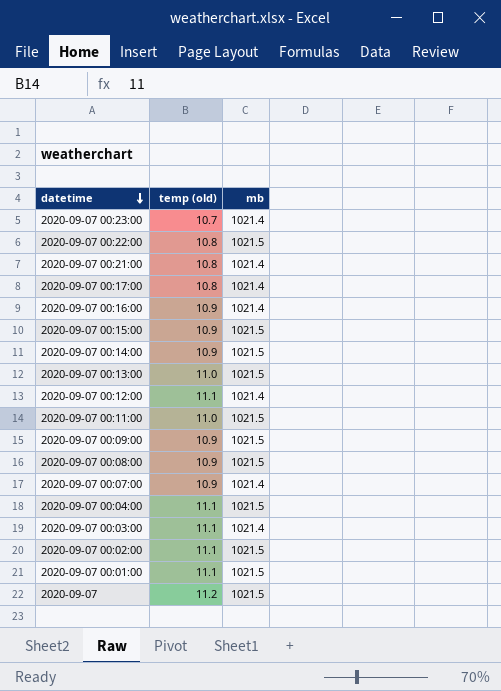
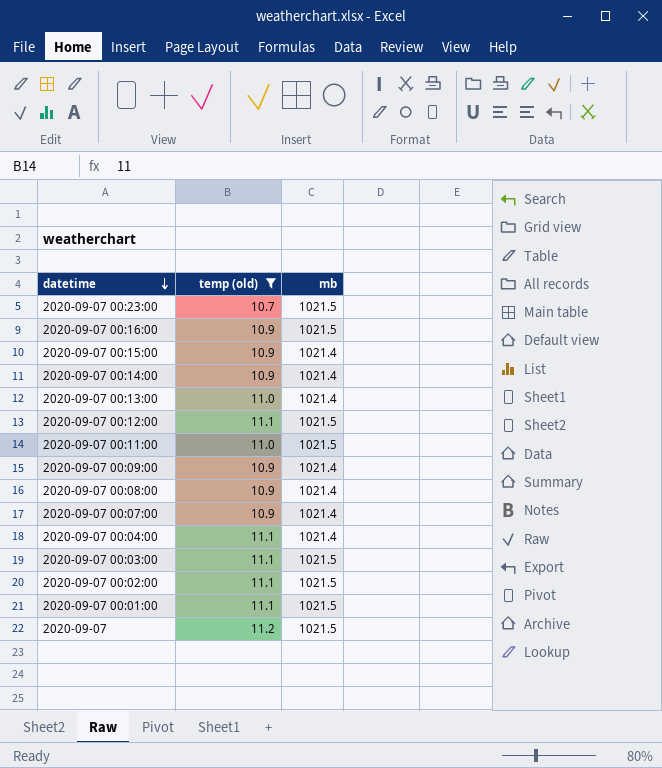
filter: none -> temp (old) != 10.8
2020-09-07 00:23:00 | mb: 1021.4 -> 1021.5
2020-09-07 00:16:00 | mb: 1021.4 -> 1021.5
2020-09-07 00:15:00 | mb: 1021.5 -> 1021.4
2020-09-07 00:14:00 | mb: 1021.5 -> 1021.4
2020-09-07 00:13:00 | mb: 1021.5 -> 1021.4
2020-09-07 00:12:00 | mb: 1021.4 -> 1021.5
2020-09-07 00:09:00 | mb: 1021.5 -> 1021.4
2020-09-07 00:08:00 | mb: 1021.5 -> 1021.4
2020-09-07 00:04:00 | mb: 1021.5 -> 1021.4
2020-09-07 00:03:00 | mb: 1021.4 -> 1021.5

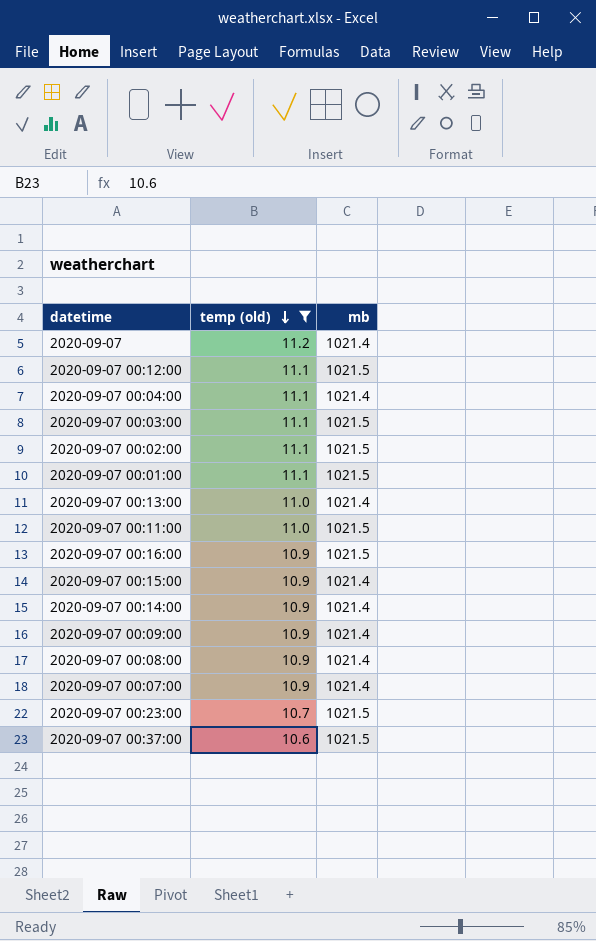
row order: datetime descending -> temp (old) descending
2020-09-07 | mb: 1021.5 -> 1021.4
row 2020-09-07 00:37:00: none -> 10.6 | 1021.5

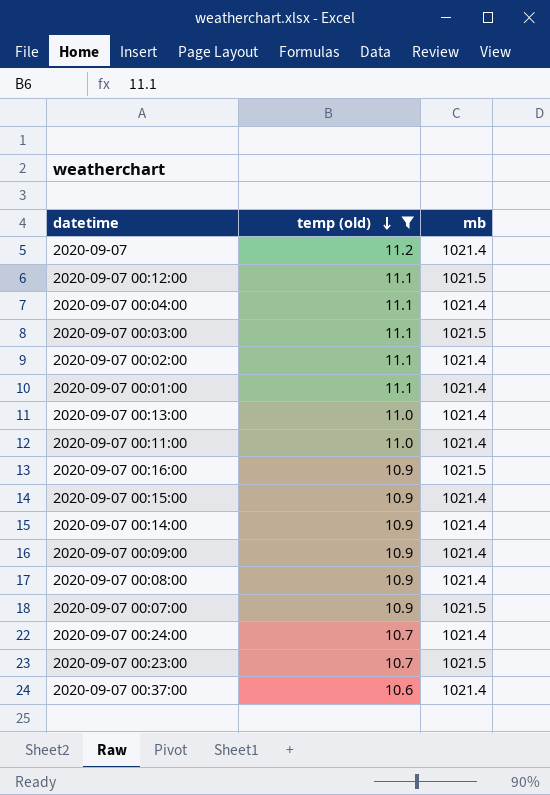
2020-09-07 00:02:00 | mb: 1021.5 -> 1021.4
2020-09-07 00:01:00 | mb: 1021.5 -> 1021.4
2020-09-07 00:11:00 | mb: 1021.5 -> 1021.4
2020-09-07 00:07:00 | mb: 1021.4 -> 1021.5
row 2020-09-07 00:24:00: none -> 10.7 | 1021.4
2020-09-07 00:37:00 | mb: 1021.5 -> 1021.4

